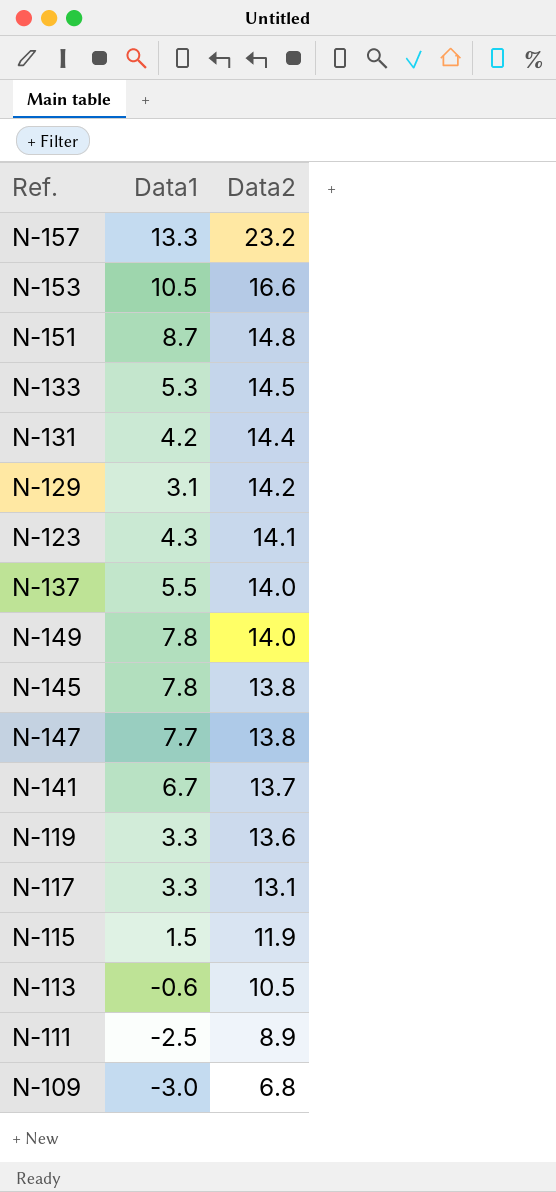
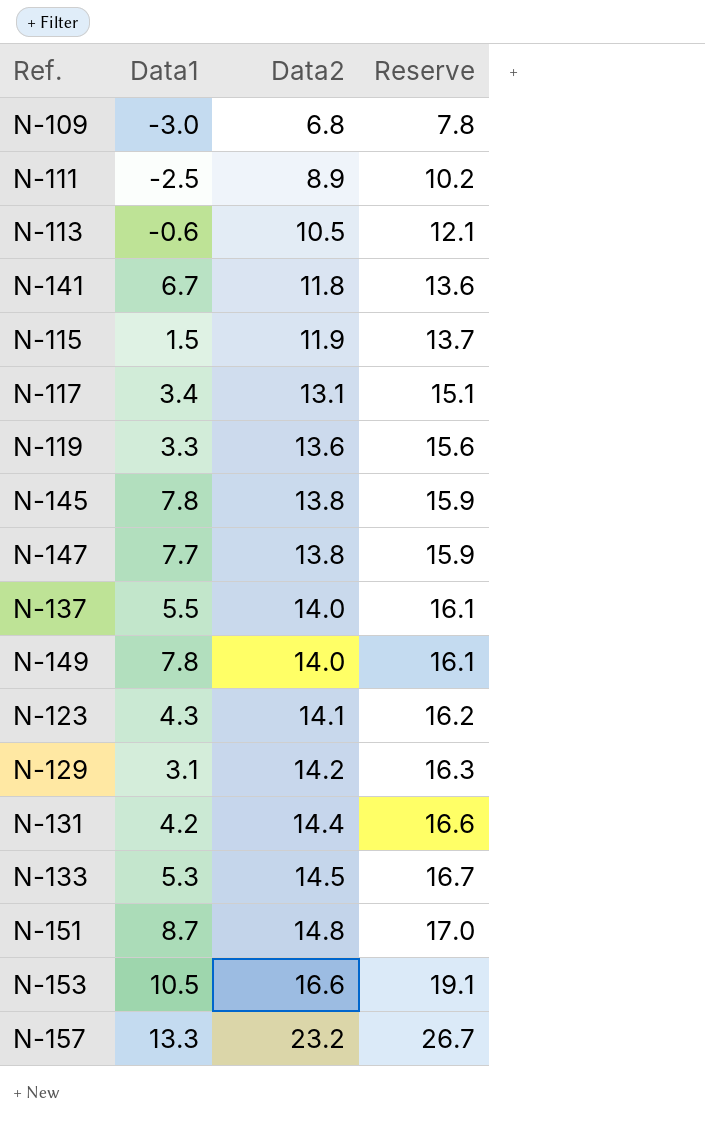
row order: Data2 descending -> Data2 ascending
column Reserve | formula: none -> [Data2] * 1.15
N-141 | Data2: 13.7 -> 11.8
N-117 | Data1: 3.3 -> 3.4

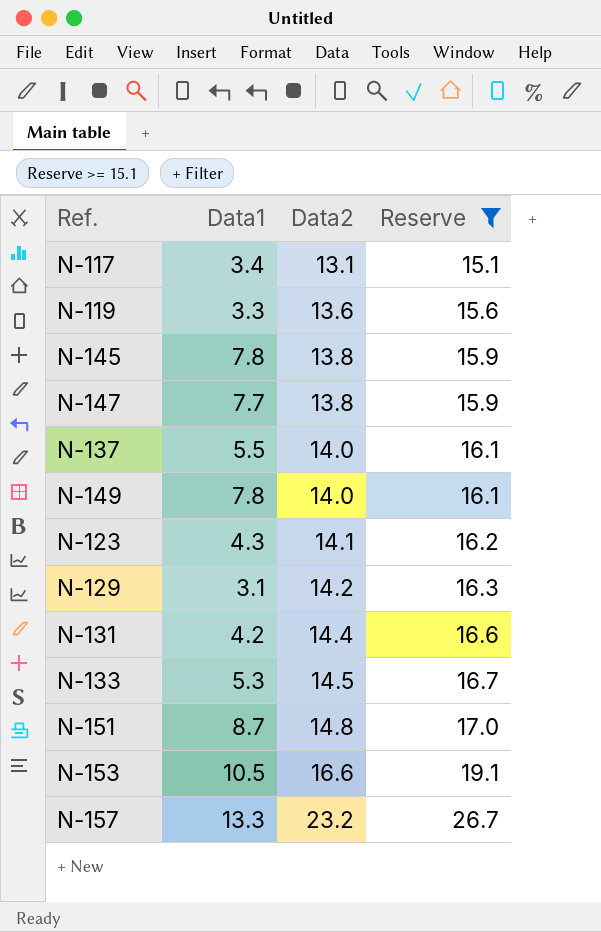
filter: none -> Reserve >= 15.1

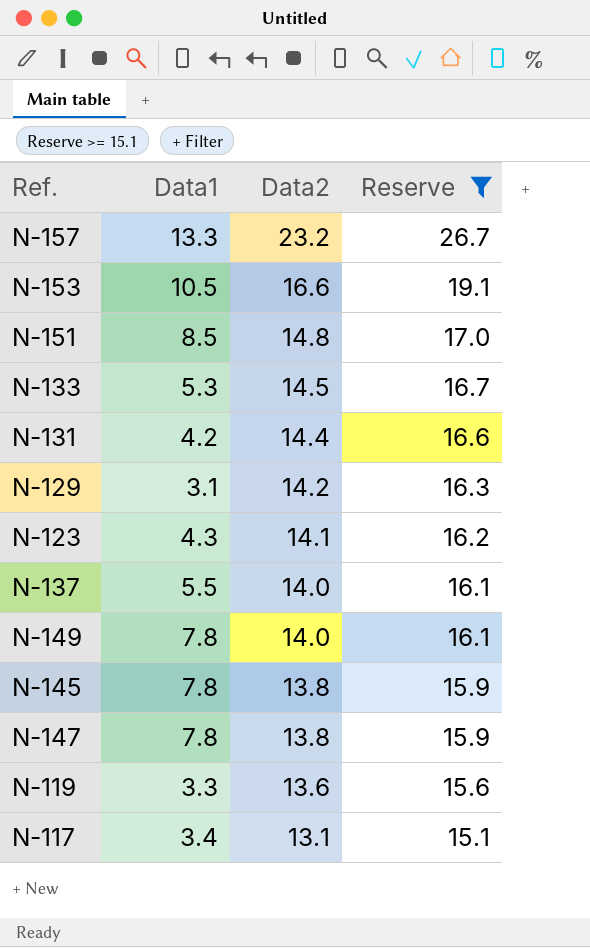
row order: Data2 ascending -> Data2 descending
N-151 | Data1: 8.7 -> 8.5
N-147 | Data1: 7.7 -> 7.8

